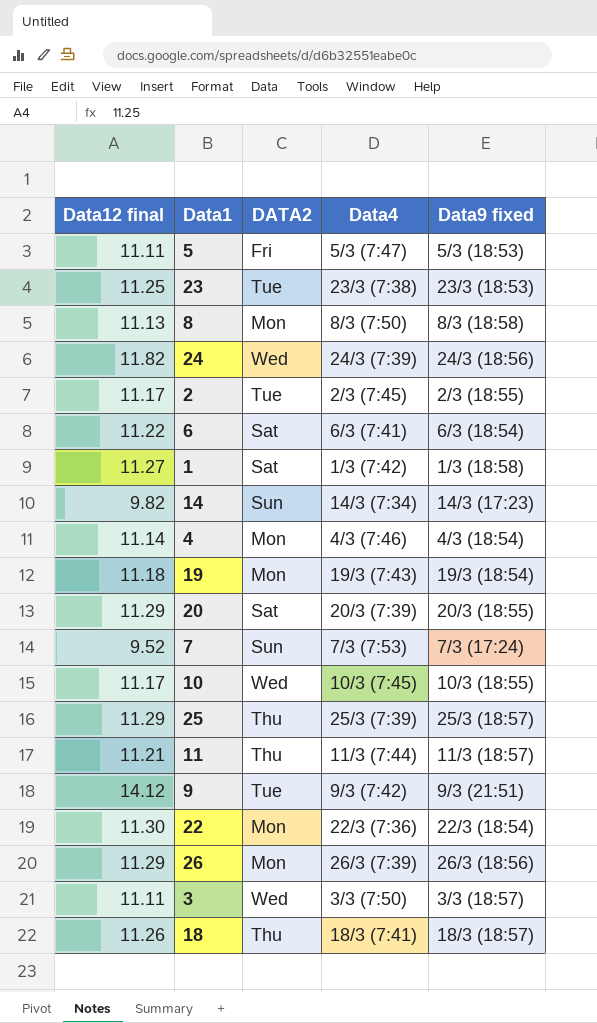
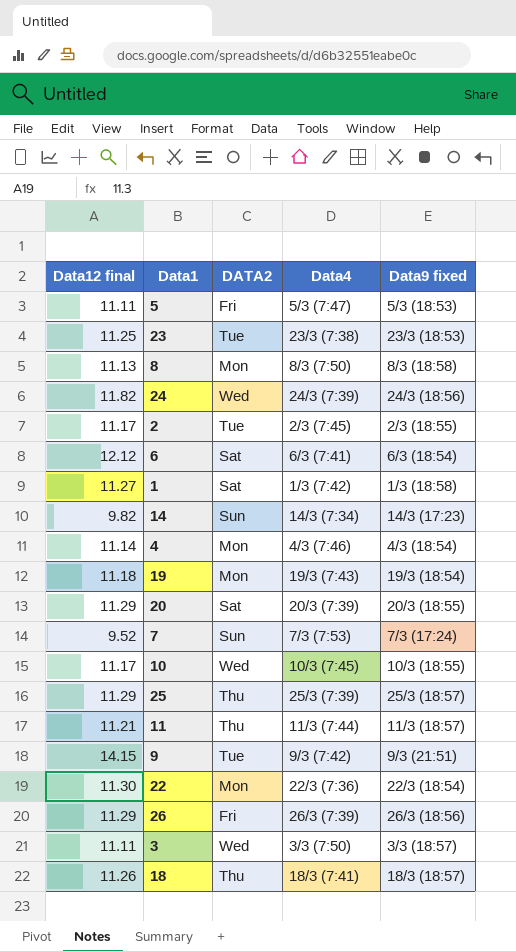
6 | Data12 final: 11.22 -> 12.12
9 | Data12 final: 14.12 -> 14.15
26 | DATA2: Mon -> Fri

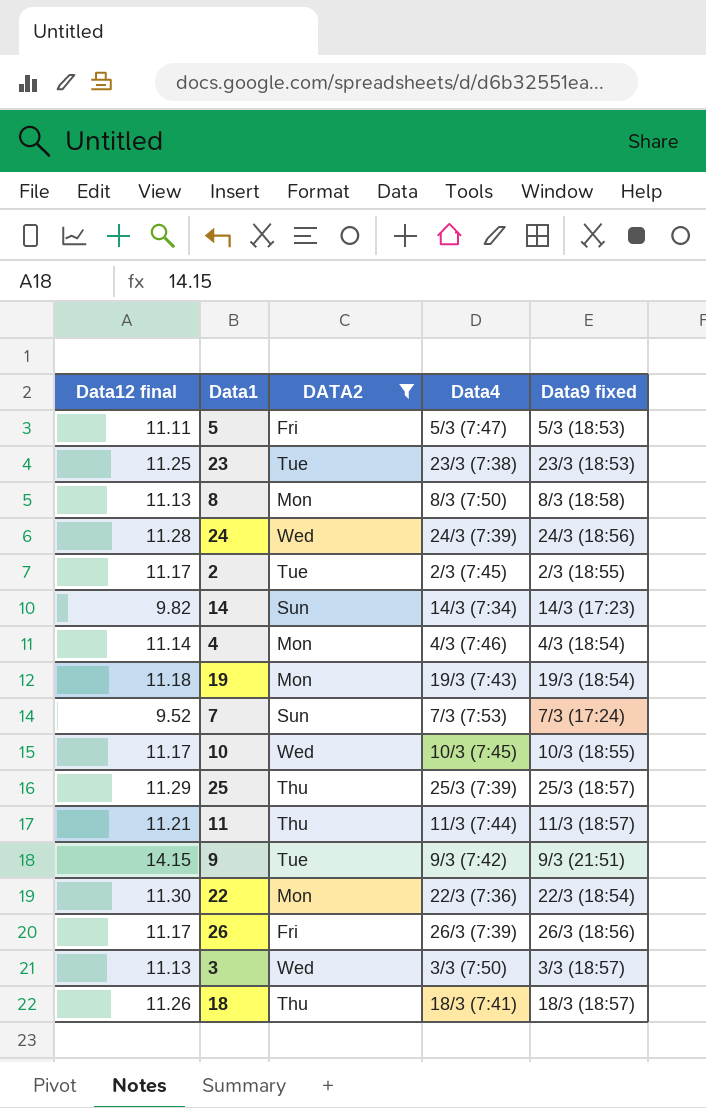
filter: none -> DATA2 != Sat
24 | Data12 final: 11.82 -> 11.28
26 | Data12 final: 11.29 -> 11.17
3 | Data12 final: 11.11 -> 11.13

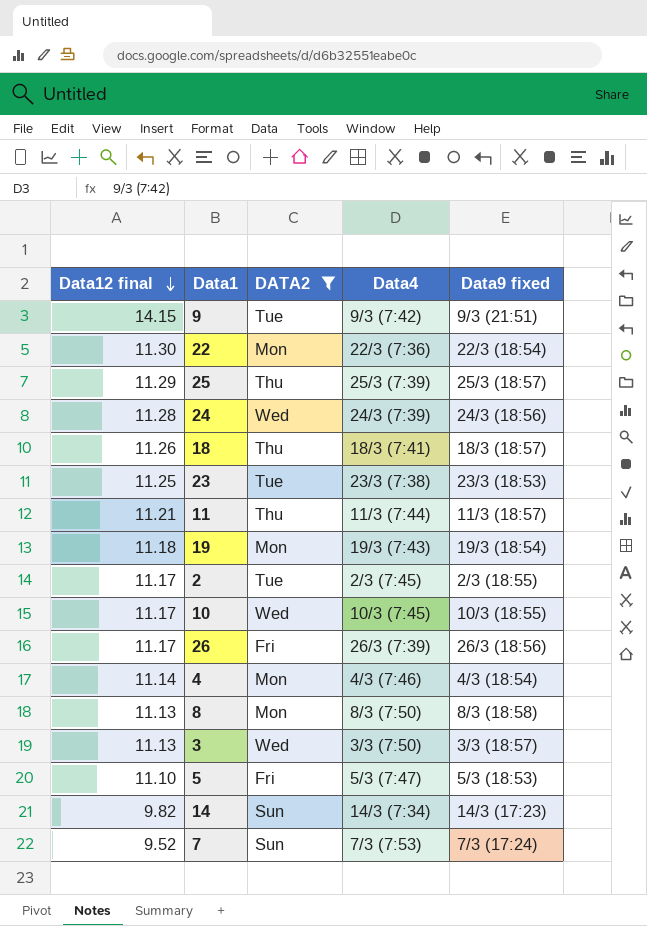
row order: none -> Data12 final descending
5 | Data12 final: 11.11 -> 11.10

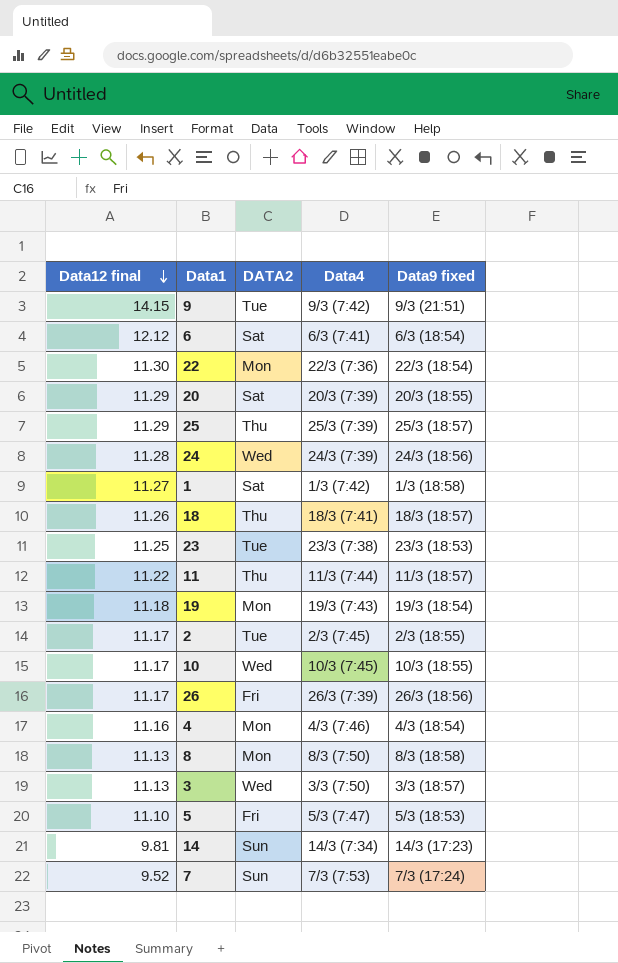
filter: DATA2 != Sat -> none
11 | Data12 final: 11.21 -> 11.22
4 | Data12 final: 11.14 -> 11.16
14 | Data12 final: 9.82 -> 9.81

